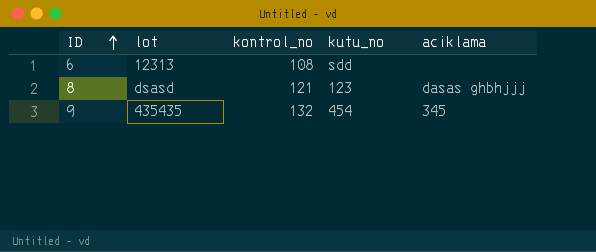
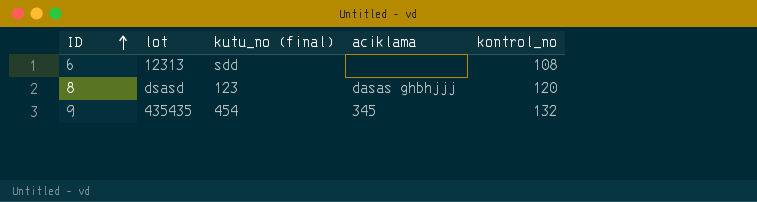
column name: kutu_no -> kutu_no (final)
column kontrol_no | position: 3 -> 5
8 | kontrol_no: 121 -> 120

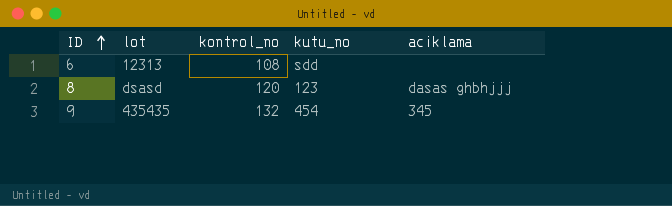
column kontrol_no | position: 5 -> 3
column name: kutu_no (final) -> kutu_no

